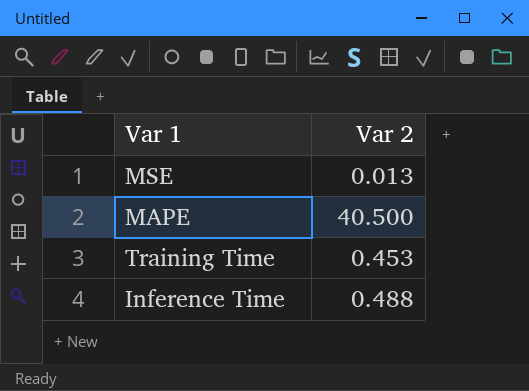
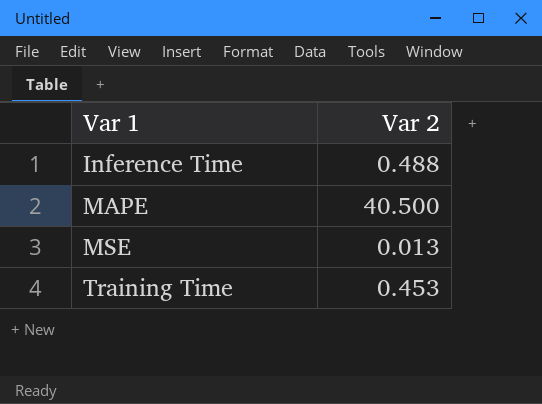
row order: none -> Var 1 ascending

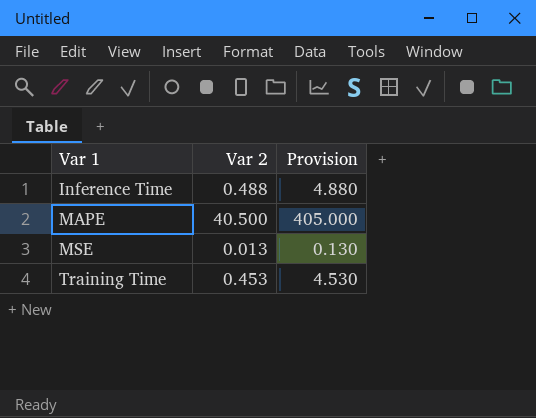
column Provision | formula: none -> [Var 2] * 10

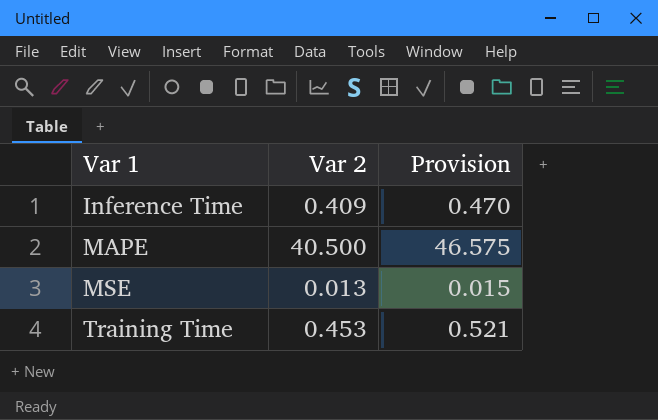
column Provision | formula: [Var 2] * 10 -> [Var 2] * 1.15
Inference Time | Var 2: 0.488 -> 0.409

